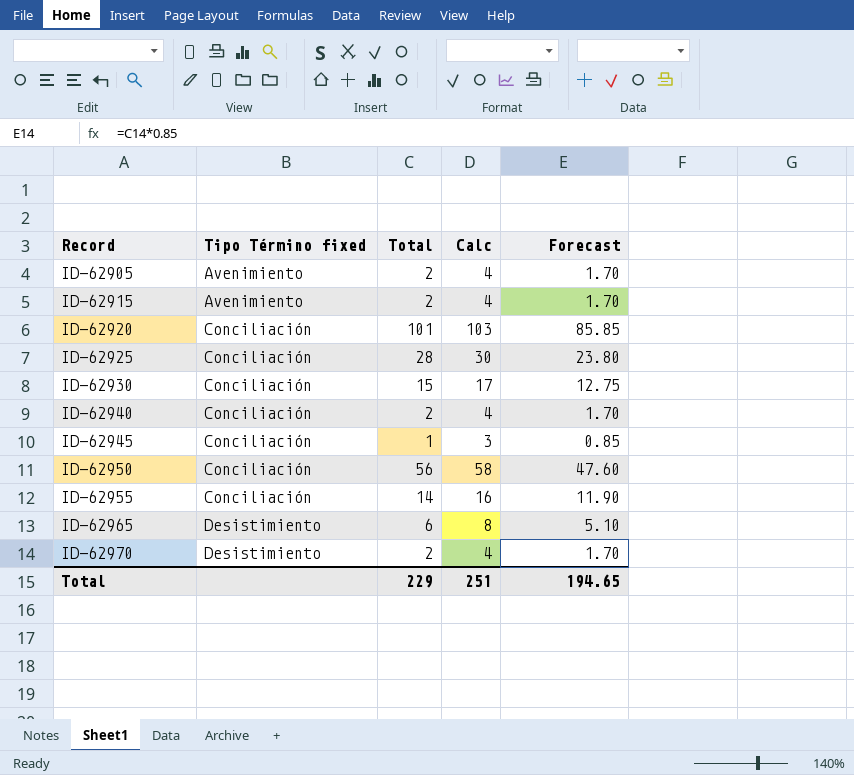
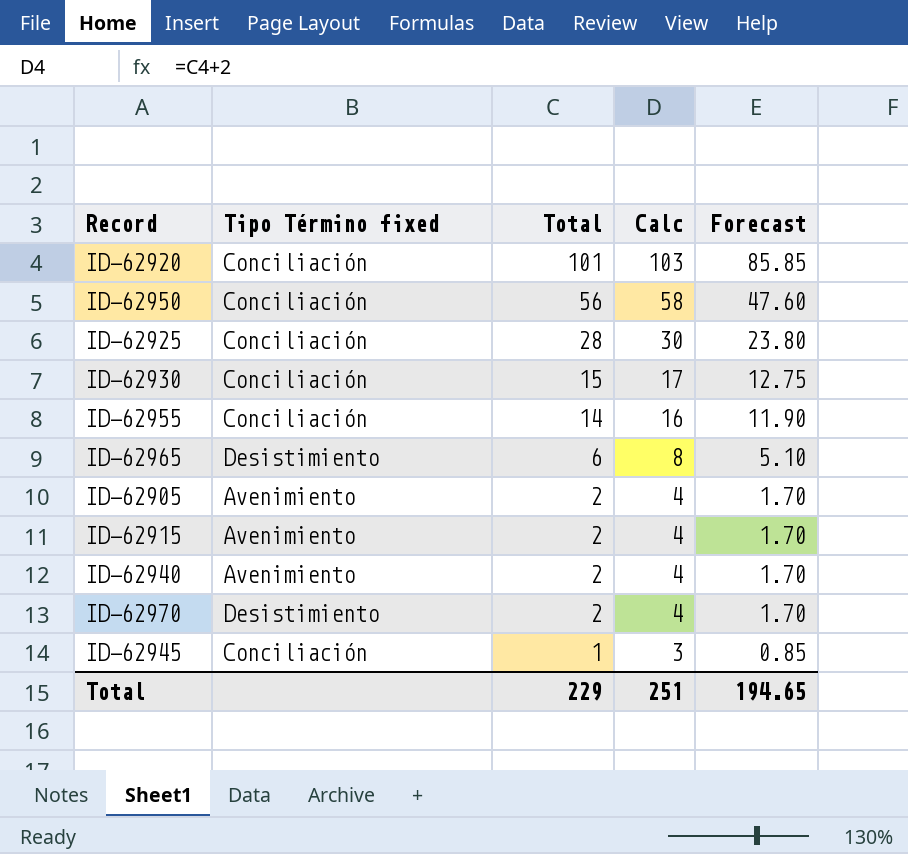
row order: Record ascending -> Total descending
ID-62940 | Tipo Término fixed: Conciliación -> Avenimiento

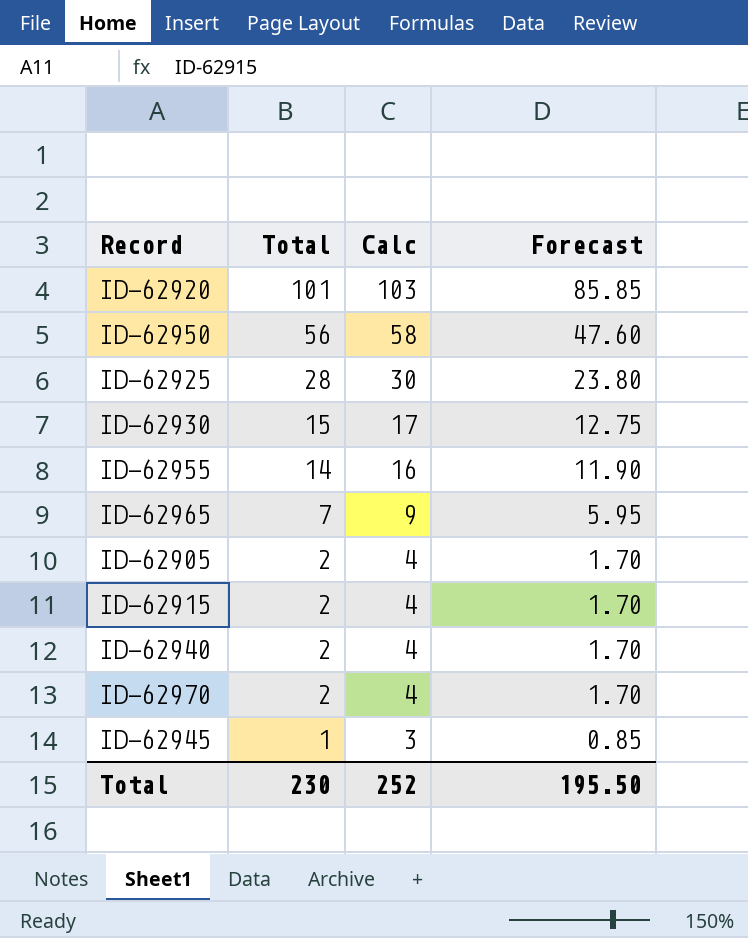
column Tipo Término fixed | position: 2 -> none
ID-62965 | Total: 6 -> 7
ID-62965 | Calc: 8 -> 9
ID-62965 | Forecast: 5.10 -> 5.95
Total | Total: 229 -> 230
Total | Calc: 251 -> 252
Total | Forecast: 194.65 -> 195.50

